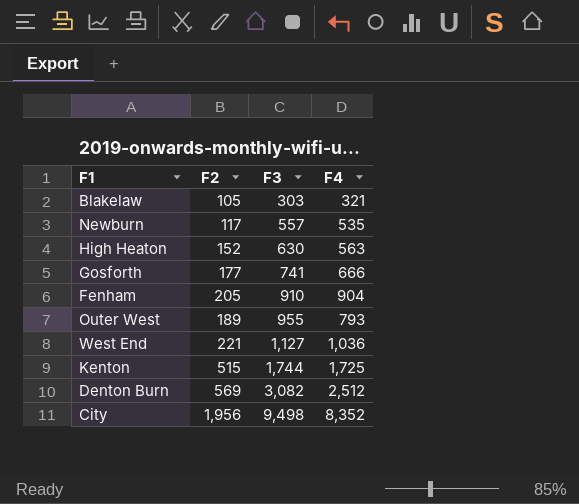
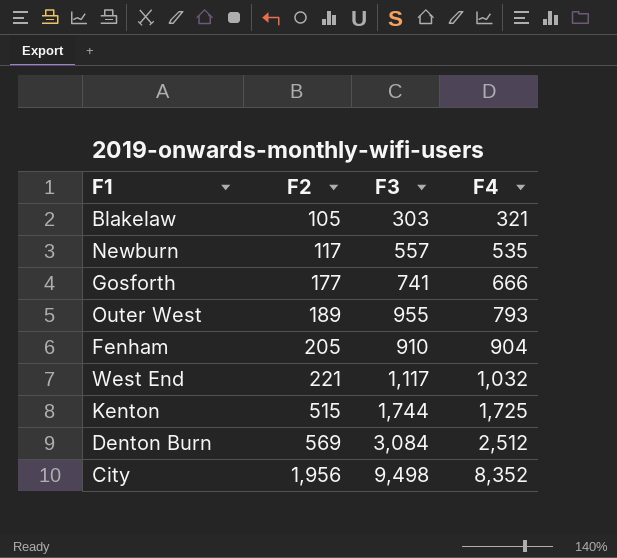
row order: F3 ascending -> F2 ascending
row High Heaton: 152 | 630 | 563 -> none
West End | F3: 1,127 -> 1,117
West End | F4: 1,036 -> 1,032
Denton Burn | F3: 3,082 -> 3,084

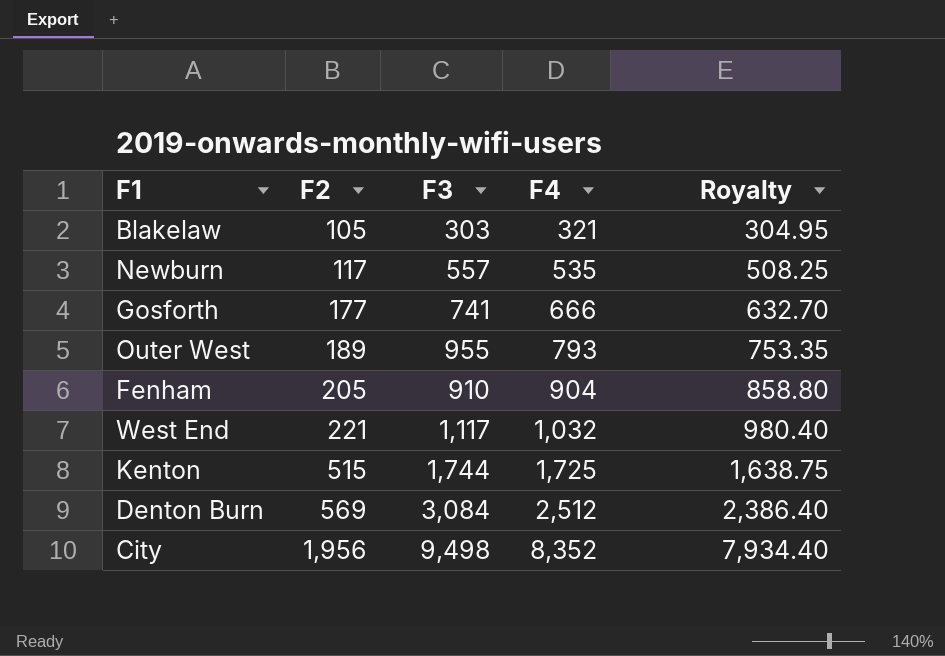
column Royalty | formula: none -> [F4] * 0.95

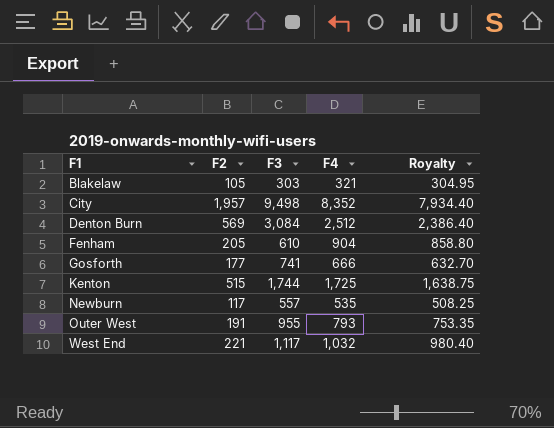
row order: F2 ascending -> F1 ascending
City | F2: 1,956 -> 1,957
Fenham | F3: 910 -> 610
Outer West | F2: 189 -> 191

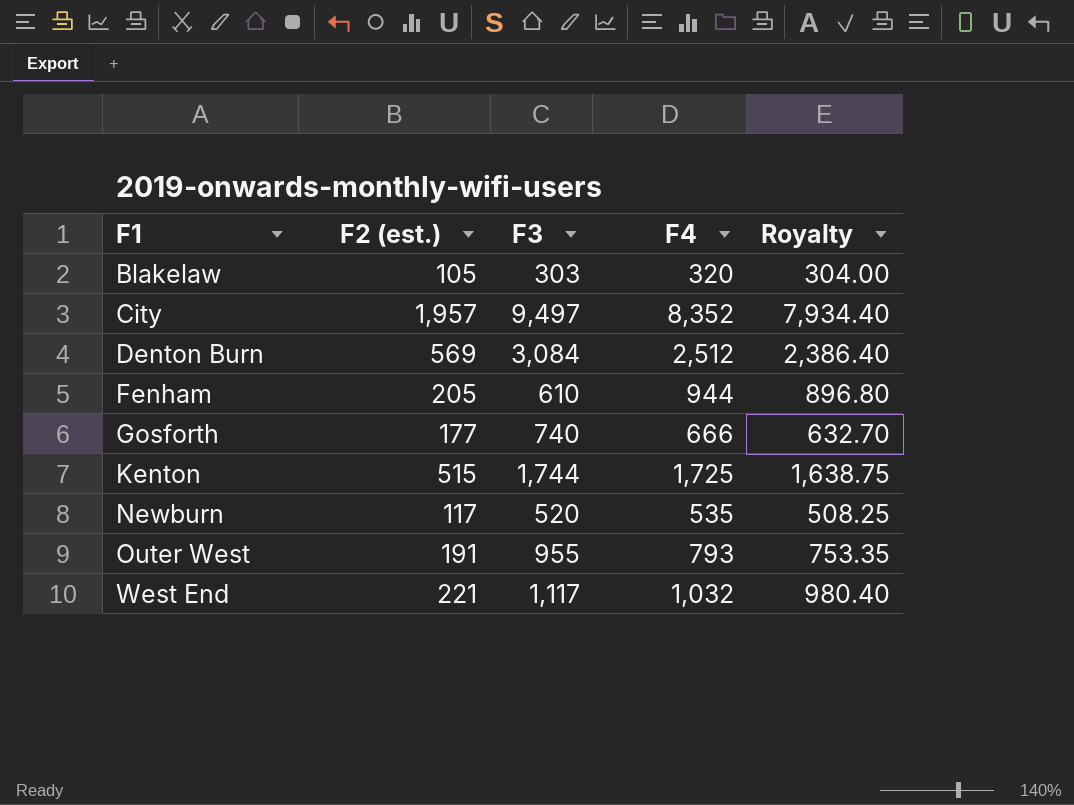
column name: F2 -> F2 (est.)
Blakelaw | F4: 321 -> 320
Blakelaw | Royalty: 304.95 -> 304.00
City | F3: 9,498 -> 9,497
Fenham | F4: 904 -> 944
Fenham | Royalty: 858.80 -> 896.80
Gosforth | F3: 741 -> 740
Newburn | F3: 557 -> 520

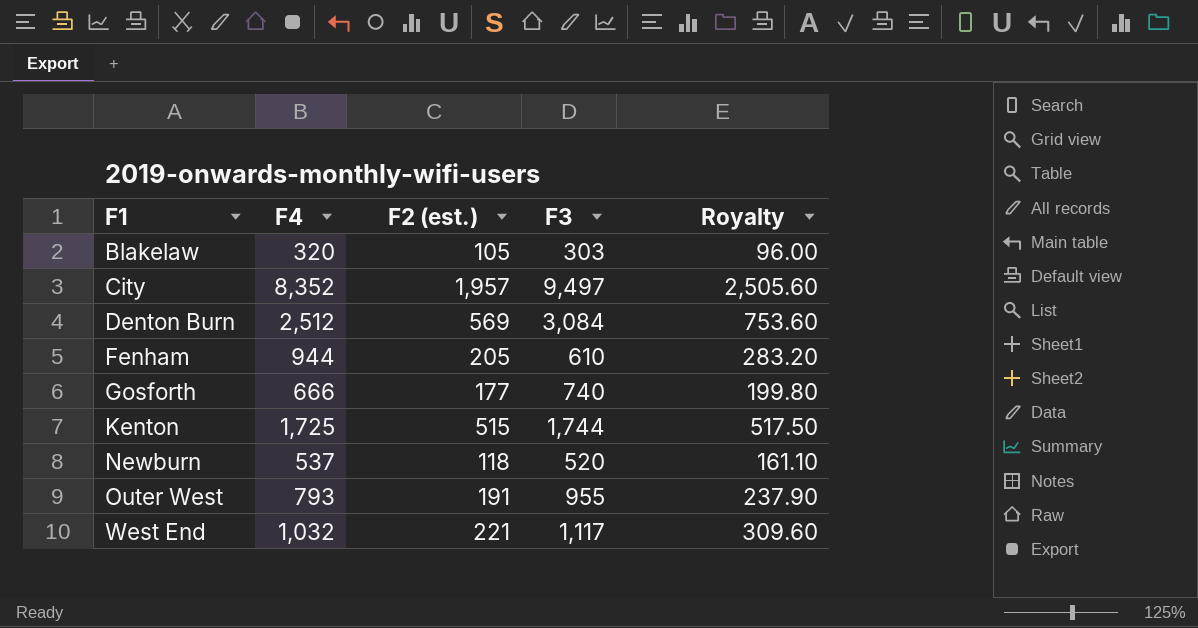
column F4 | position: 4 -> 2
column Royalty | formula: [F4] * 0.95 -> [F4] * 0.3
Newburn | F4: 535 -> 537
Newburn | F2 (est.): 117 -> 118

